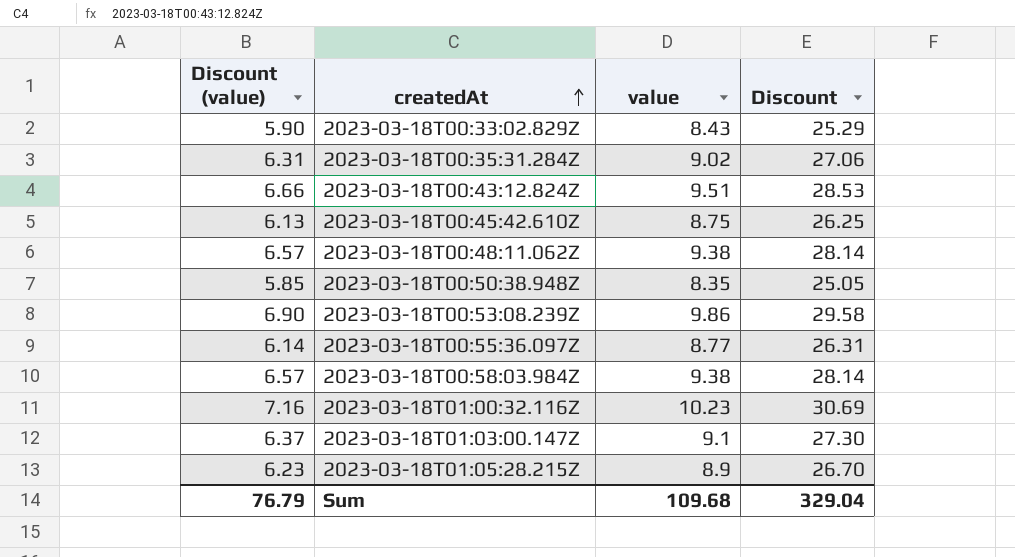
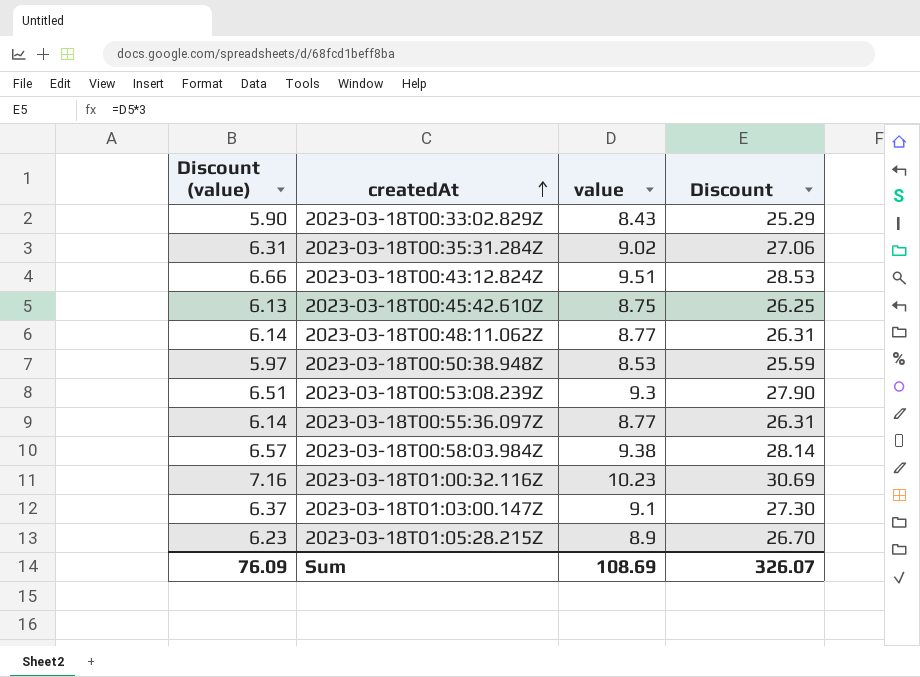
2023-03-18T00:48:11.062Z | Discount (value): 6.57 -> 6.14
2023-03-18T00:48:11.062Z | value: 9.38 -> 8.77
2023-03-18T00:48:11.062Z | Discount: 28.14 -> 26.31
2023-03-18T00:50:38.948Z | Discount (value): 5.85 -> 5.97
2023-03-18T00:50:38.948Z | value: 8.35 -> 8.53
2023-03-18T00:50:38.948Z | Discount: 25.05 -> 25.59
2023-03-18T00:53:08.239Z | Discount (value): 6.90 -> 6.51
2023-03-18T00:53:08.239Z | value: 9.86 -> 9.3
2023-03-18T00:53:08.239Z | Discount: 29.58 -> 27.90
Sum | Discount (value): 76.79 -> 76.09
Sum | value: 109.68 -> 108.69
Sum | Discount: 329.04 -> 326.07

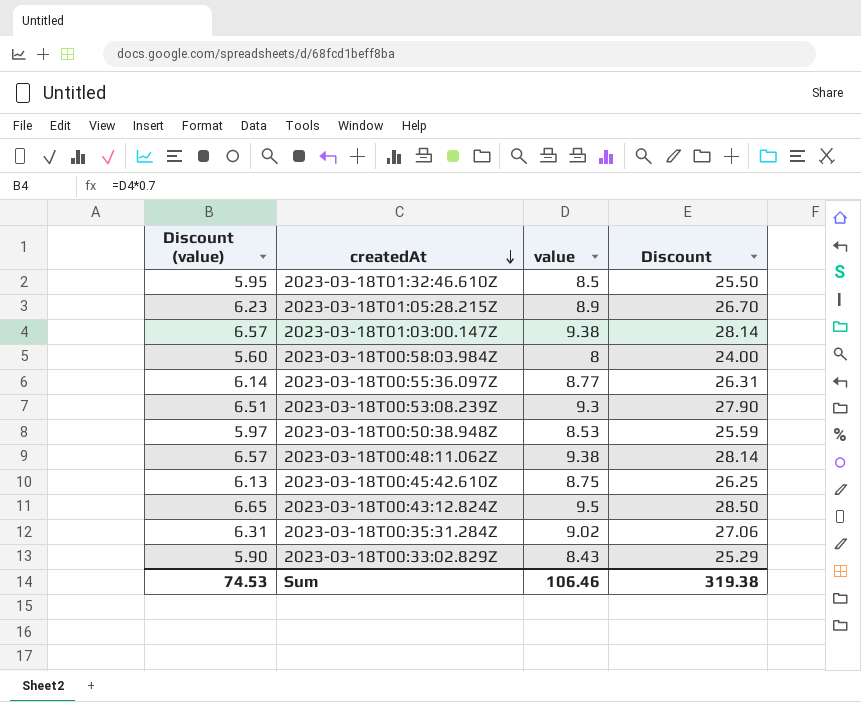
row order: createdAt ascending -> createdAt descending
row 2023-03-18T01:00:32.116Z: 7.16 | 10.23 | 30.69 -> none
row 2023-03-18T01:32:46.610Z: none -> 5.95 | 8.5 | 25.50
2023-03-18T01:03:00.147Z | Discount (value): 6.37 -> 6.57
2023-03-18T01:03:00.147Z | value: 9.1 -> 9.38
2023-03-18T01:03:00.147Z | Discount: 27.30 -> 28.14
2023-03-18T00:58:03.984Z | Discount (value): 6.57 -> 5.60
2023-03-18T00:58:03.984Z | value: 9.38 -> 8
2023-03-18T00:58:03.984Z | Discount: 28.14 -> 24.00
2023-03-18T00:48:11.062Z | Discount (value): 6.14 -> 6.57
2023-03-18T00:48:11.062Z | value: 8.77 -> 9.38
2023-03-18T00:48:11.062Z | Discount: 26.31 -> 28.14
2023-03-18T00:43:12.824Z | Discount (value): 6.66 -> 6.65
2023-03-18T00:43:12.824Z | value: 9.51 -> 9.5
2023-03-18T00:43:12.824Z | Discount: 28.53 -> 28.50
Sum | Discount (value): 76.09 -> 74.53
Sum | value: 108.69 -> 106.46
Sum | Discount: 326.07 -> 319.38

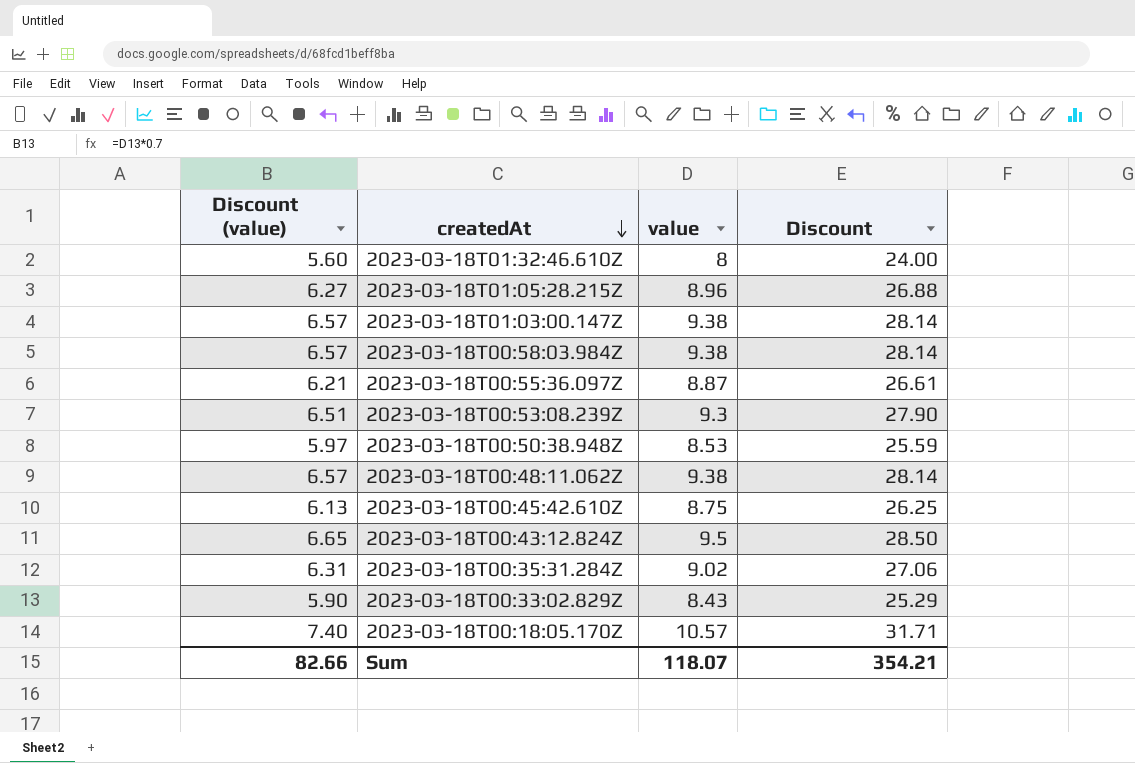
2023-03-18T01:32:46.610Z | Discount (value): 5.95 -> 5.60
2023-03-18T01:32:46.610Z | value: 8.5 -> 8
2023-03-18T01:32:46.610Z | Discount: 25.50 -> 24.00
2023-03-18T01:05:28.215Z | Discount (value): 6.23 -> 6.27
2023-03-18T01:05:28.215Z | value: 8.9 -> 8.96
2023-03-18T01:05:28.215Z | Discount: 26.70 -> 26.88
2023-03-18T00:58:03.984Z | Discount (value): 5.60 -> 6.57
2023-03-18T00:58:03.984Z | value: 8 -> 9.38
2023-03-18T00:58:03.984Z | Discount: 24.00 -> 28.14
2023-03-18T00:55:36.097Z | Discount (value): 6.14 -> 6.21
2023-03-18T00:55:36.097Z | value: 8.77 -> 8.87
2023-03-18T00:55:36.097Z | Discount: 26.31 -> 26.61
row 2023-03-18T00:18:05.170Z: none -> 7.40 | 10.57 | 31.71
Sum | Discount (value): 74.53 -> 82.66
Sum | value: 106.46 -> 118.07
Sum | Discount: 319.38 -> 354.21

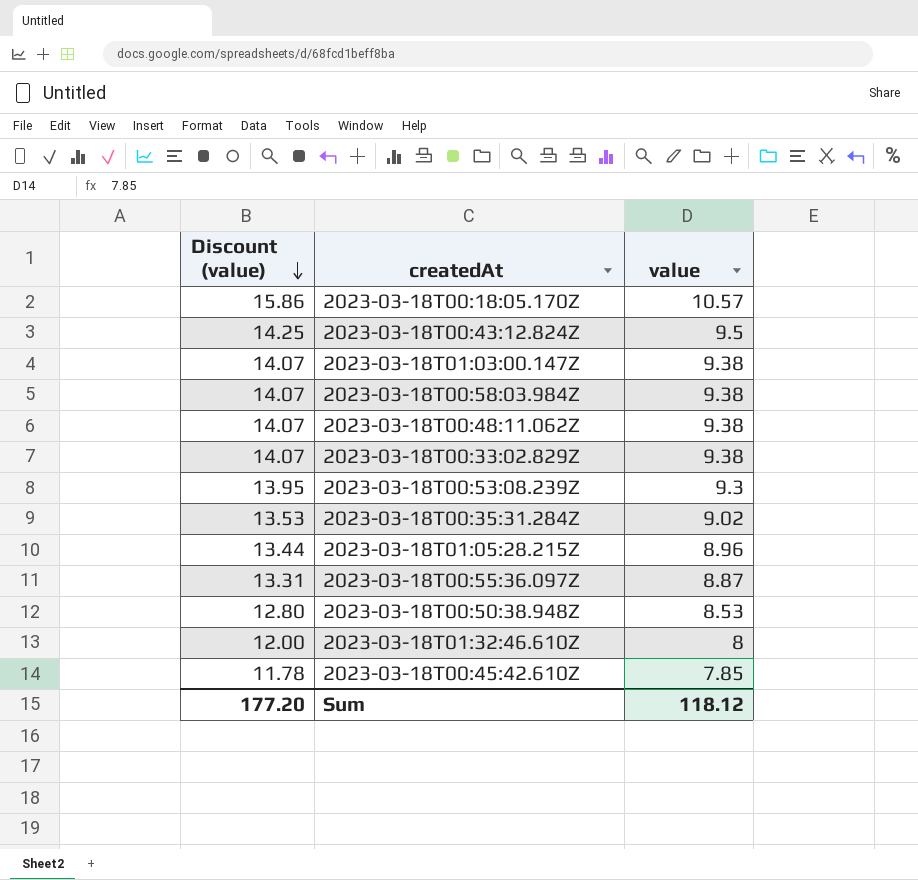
row order: createdAt descending -> Discount (value) descending
column Discount | formula: [value] * 3 -> none
column Discount (value) | formula: [value] * 0.7 -> [value] * 1.5
2023-03-18T00:33:02.829Z | value: 8.43 -> 9.38
2023-03-18T00:45:42.610Z | value: 8.75 -> 7.85
Sum | Discount (value): 82.66 -> 177.20
Sum | value: 118.07 -> 118.12

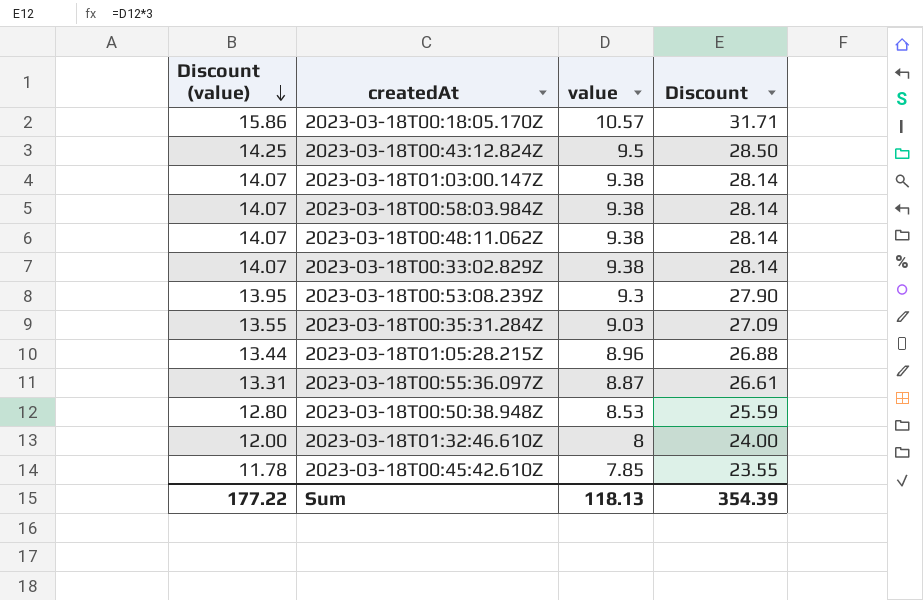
column Discount | formula: none -> [value] * 3
2023-03-18T00:35:31.284Z | Discount (value): 13.53 -> 13.55
2023-03-18T00:35:31.284Z | value: 9.02 -> 9.03
Sum | Discount (value): 177.20 -> 177.22
Sum | value: 118.12 -> 118.13

